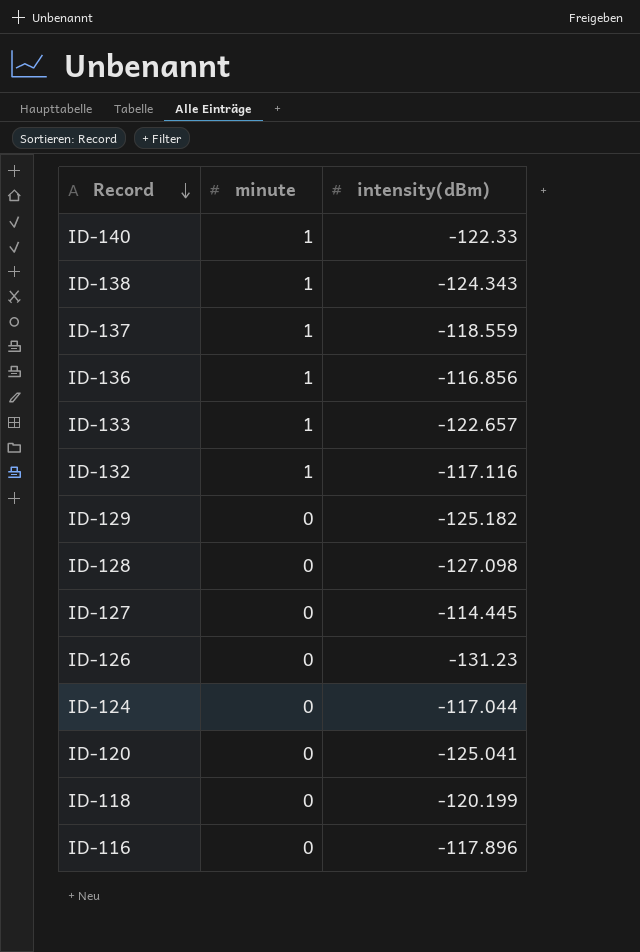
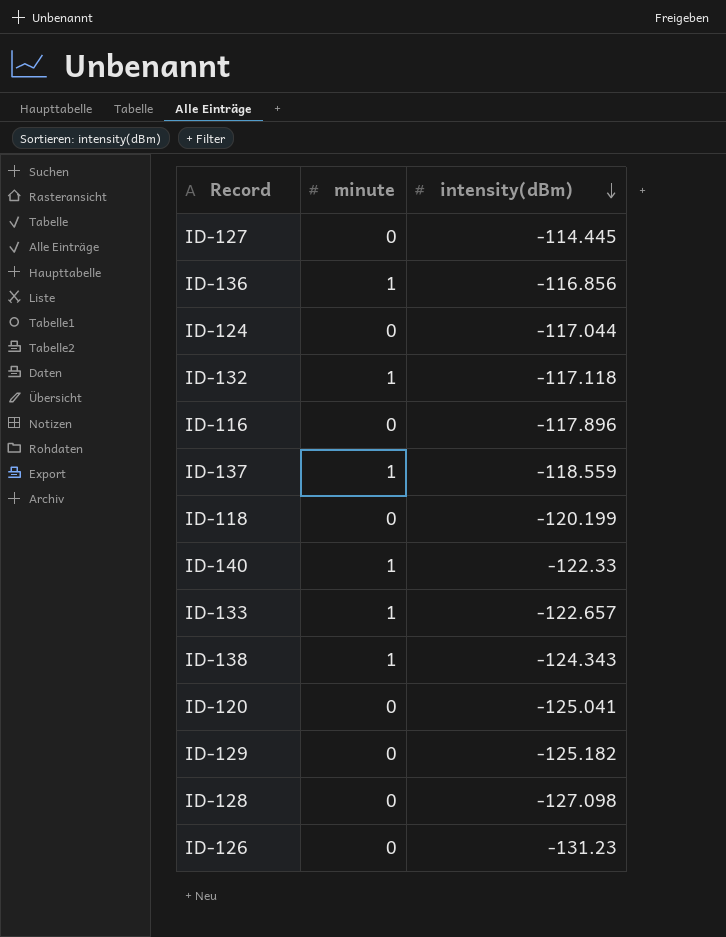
row order: Record descending -> intensity(dBm) descending
ID-132 | intensity(dBm): -117.116 -> -117.118

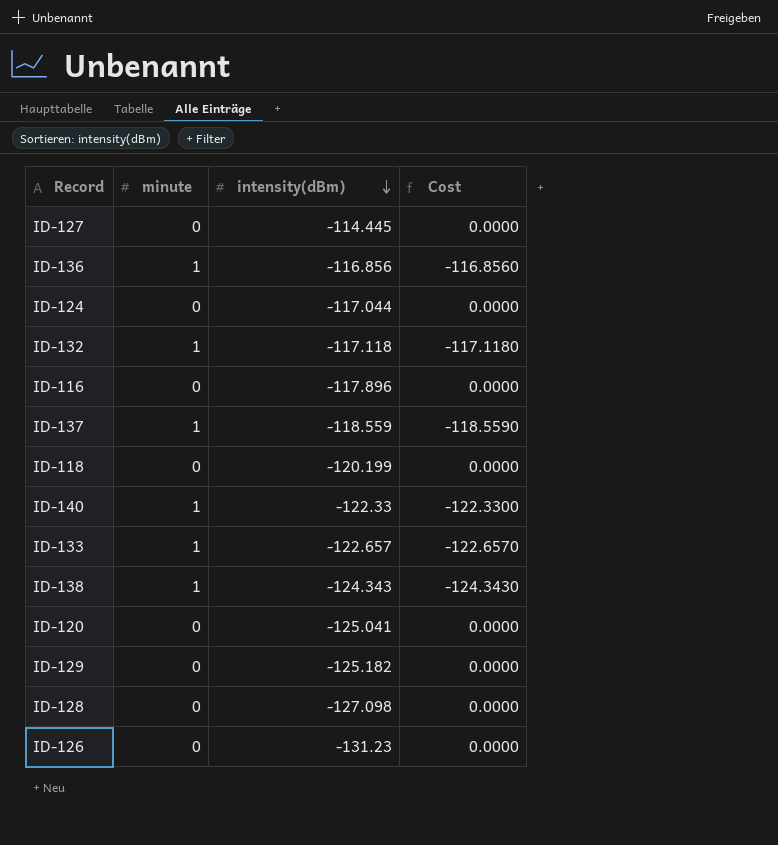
column Cost | formula: none -> [minute] * [intensity(dBm)]

